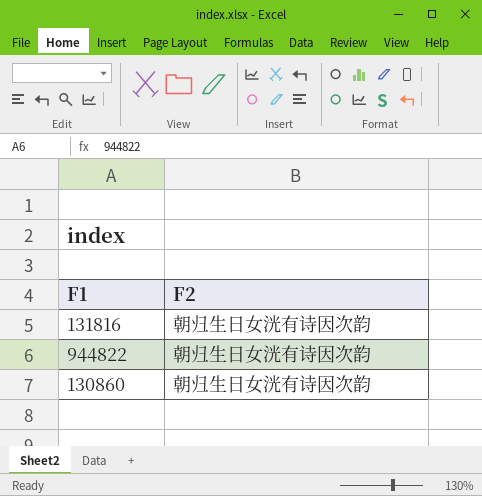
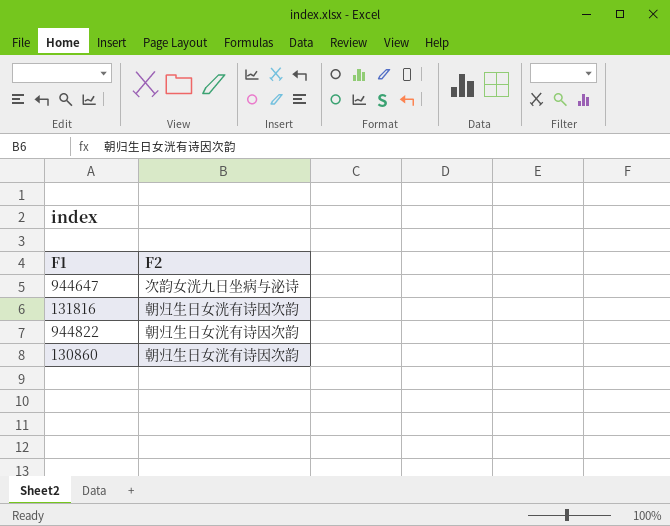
row 944647: none -> 次韵女洸九日坐病与泌诗

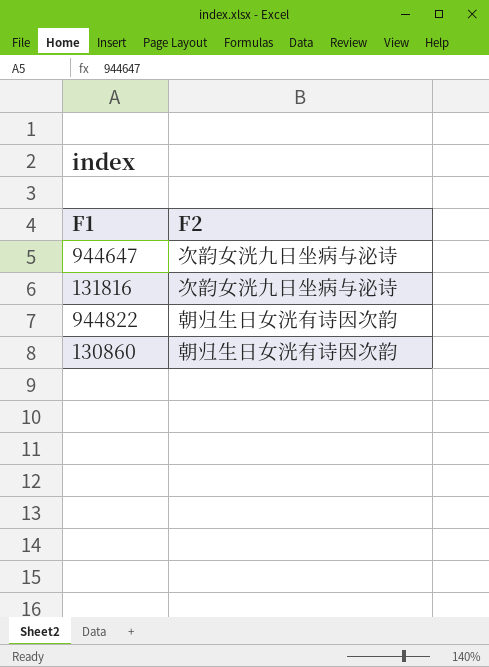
131816 | F2: 朝归生日女洸有诗因次韵 -> 次韵女洸九日坐病与泌诗

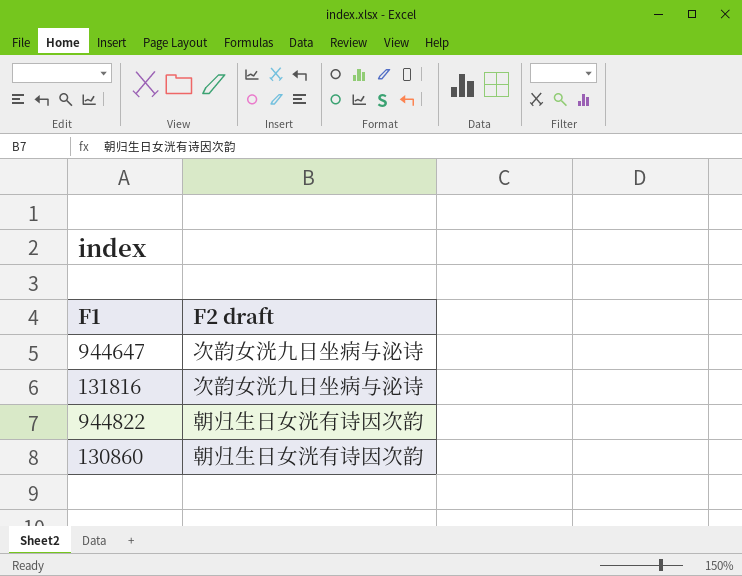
column name: F2 -> F2 draft

